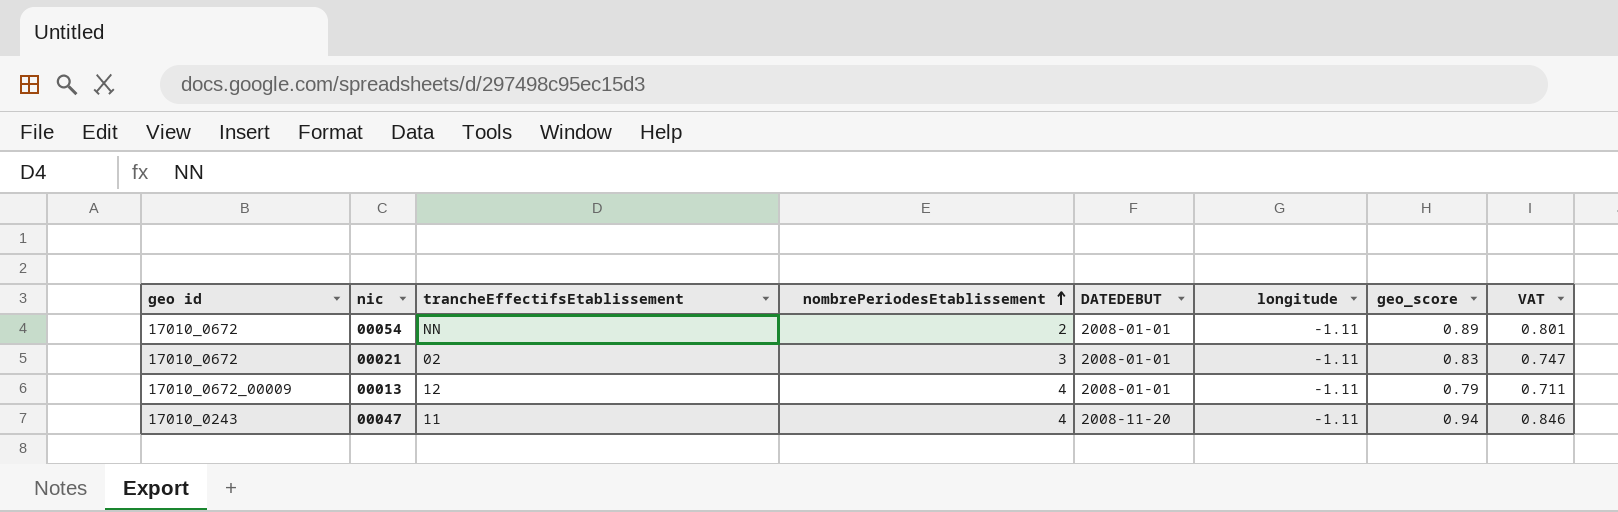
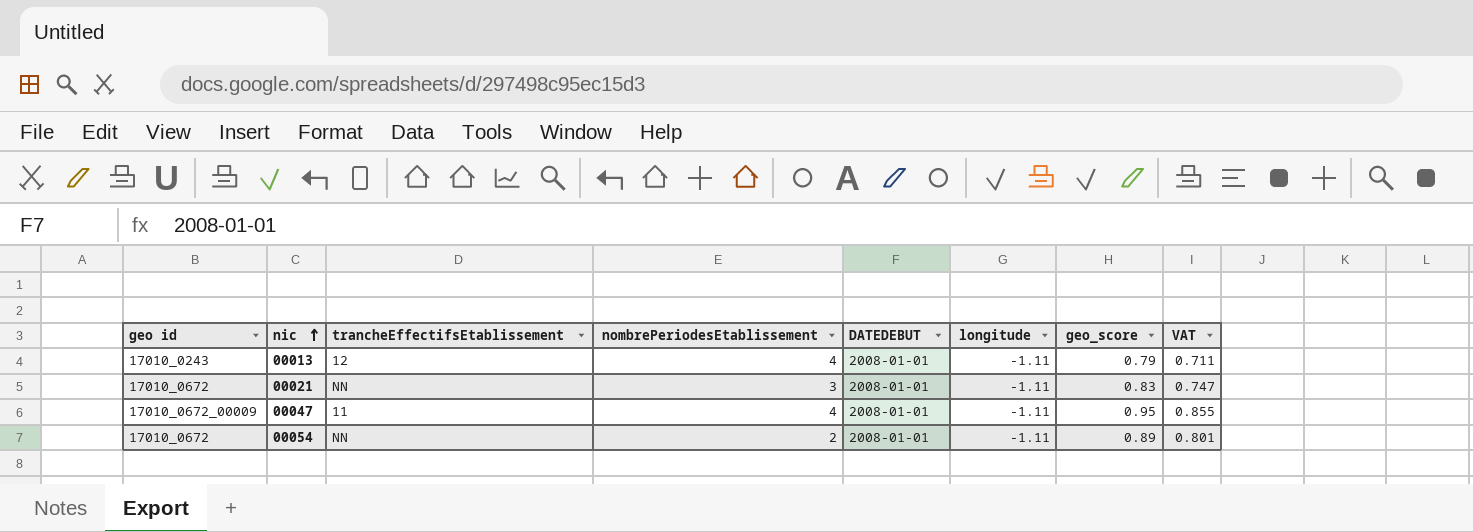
row order: nombrePeriodesEtablissement ascending -> nic ascending
00013 | geo id: 17010_0672_00009 -> 17010_0243
00021 | trancheEffectifsEtablissement: 02 -> NN
00047 | geo id: 17010_0243 -> 17010_0672_00009
00047 | DATEDEBUT: 2008-11-20 -> 2008-01-01
00047 | geo_score: 0.94 -> 0.95
00047 | VAT: 0.846 -> 0.855

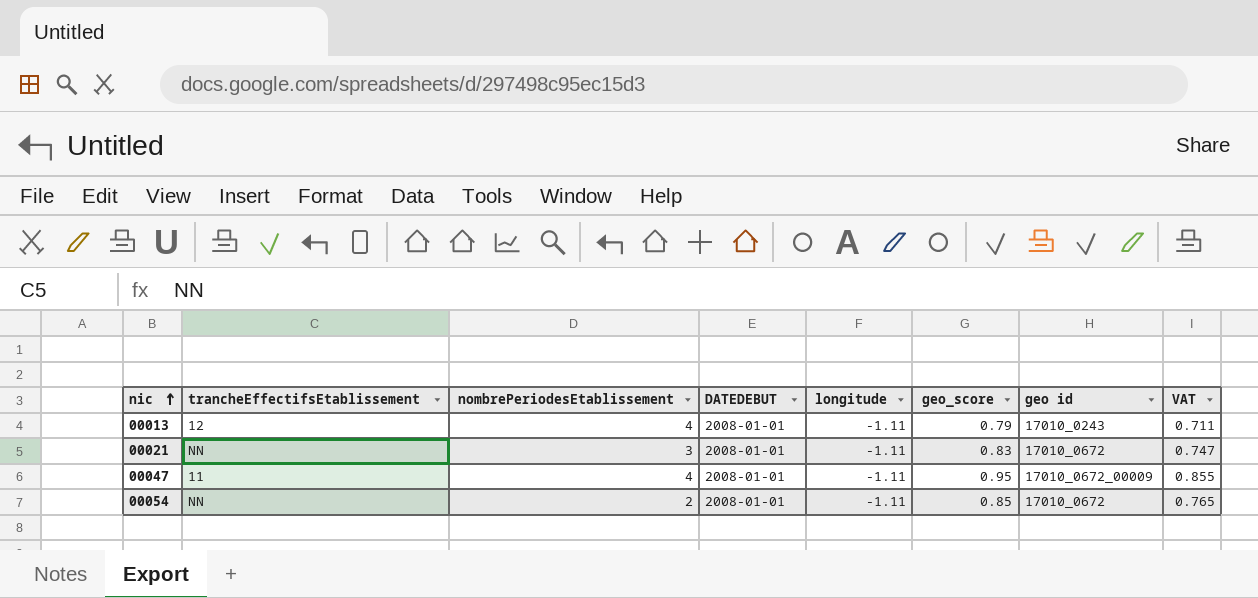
column geo id | position: 1 -> 7
00054 | geo_score: 0.89 -> 0.85
00054 | VAT: 0.801 -> 0.765

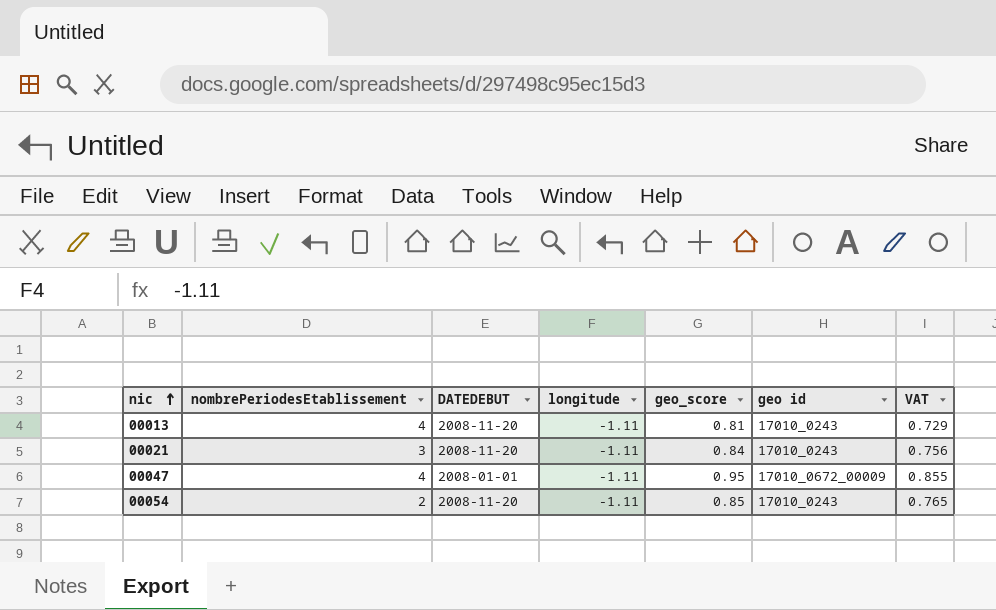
column trancheEffectifsEtablissement | position: 2 -> none
00013 | DATEDEBUT: 2008-01-01 -> 2008-11-20
00013 | geo_score: 0.79 -> 0.81
00013 | VAT: 0.711 -> 0.729
00021 | DATEDEBUT: 2008-01-01 -> 2008-11-20
00021 | geo_score: 0.83 -> 0.84
00021 | geo id: 17010_0672 -> 17010_0243
00021 | VAT: 0.747 -> 0.756
00054 | DATEDEBUT: 2008-01-01 -> 2008-11-20
00054 | geo id: 17010_0672 -> 17010_0243

